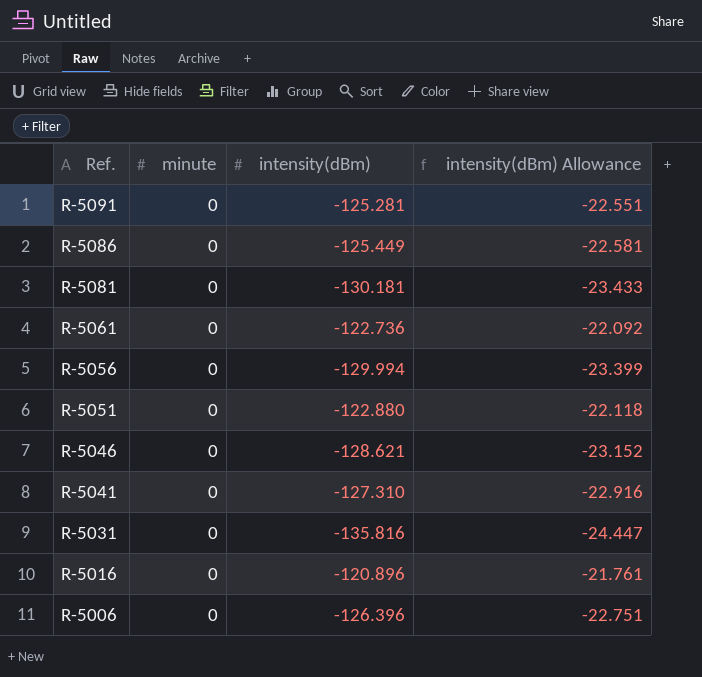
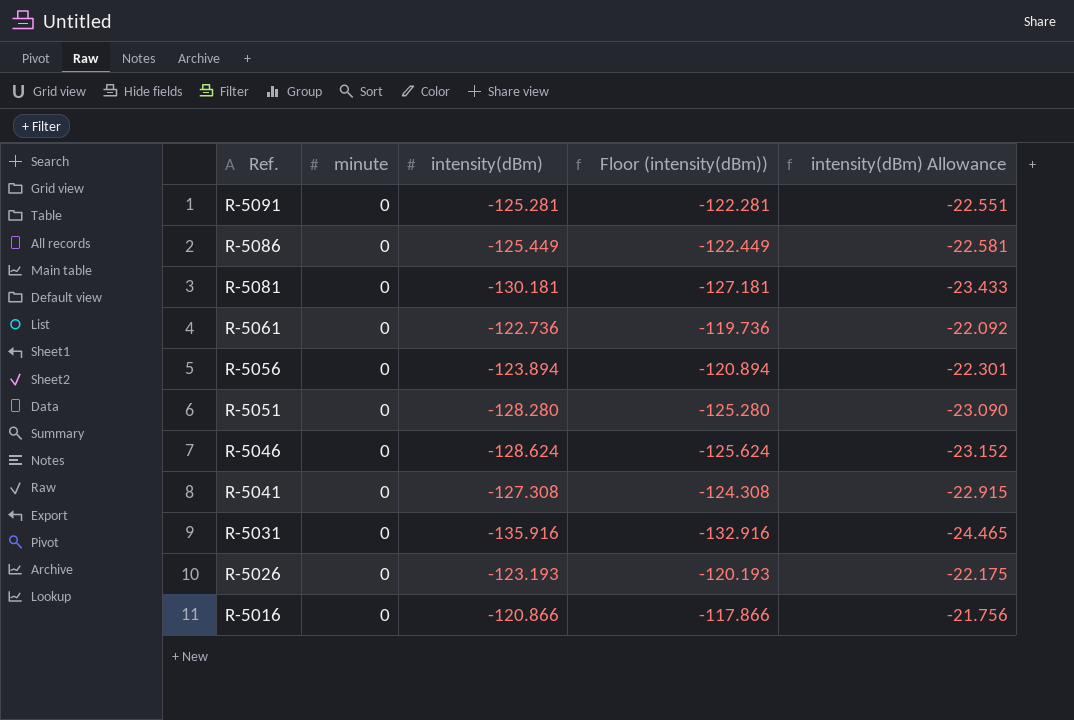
column Floor (intensity(dBm)) | formula: none -> [intensity(dBm)] + 3
row R-5006: 0 | -126.396 | -22.751 -> none
R-5056 | intensity(dBm): -129.994 -> -123.894
R-5056 | intensity(dBm) Allowance: -23.399 -> -22.301
R-5051 | intensity(dBm): -122.880 -> -128.280
R-5051 | intensity(dBm) Allowance: -22.118 -> -23.090
R-5046 | intensity(dBm): -128.621 -> -128.624
R-5041 | intensity(dBm): -127.310 -> -127.308
R-5041 | intensity(dBm) Allowance: -22.916 -> -22.915
R-5031 | intensity(dBm): -135.816 -> -135.916
R-5031 | intensity(dBm) Allowance: -24.447 -> -24.465
row R-5026: none -> 0 | -123.193 | -120.193 | -22.175
R-5016 | intensity(dBm): -120.896 -> -120.866
R-5016 | intensity(dBm) Allowance: -21.761 -> -21.756

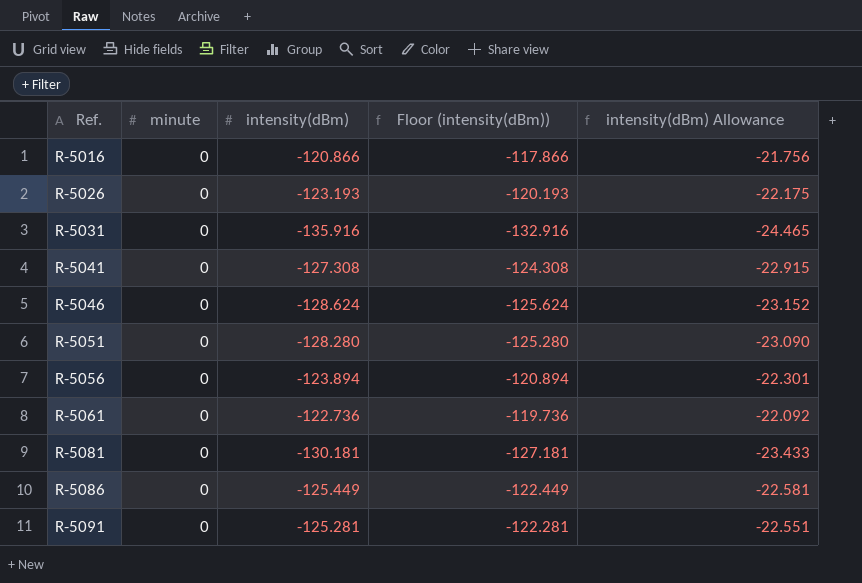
row order: Ref. descending -> Ref. ascending

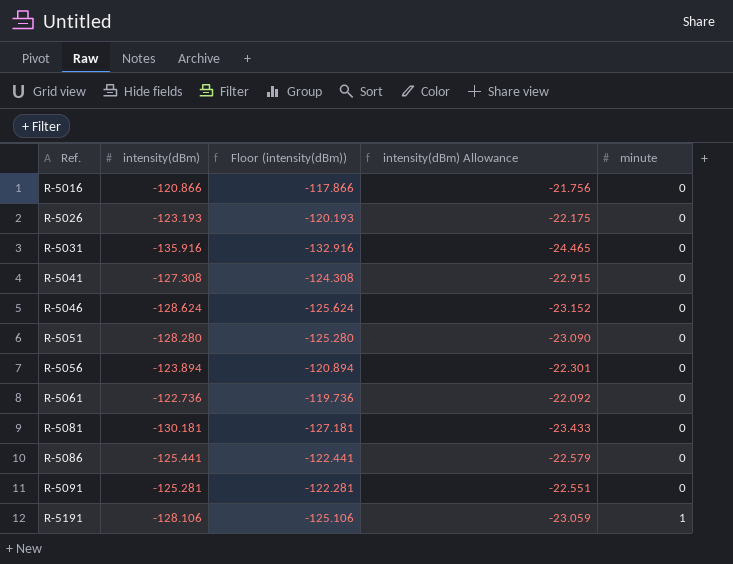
column minute | position: 2 -> 5
R-5086 | intensity(dBm): -125.449 -> -125.441
R-5086 | Floor (intensity(dBm)): -122.449 -> -122.441
R-5086 | intensity(dBm) Allowance: -22.581 -> -22.579
row R-5191: none -> -128.106 | -125.106 | -23.059 | 1

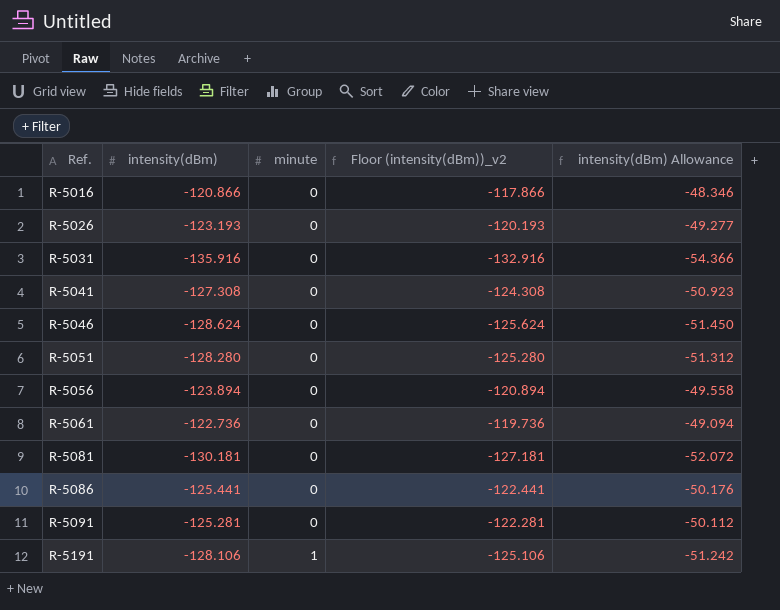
column minute | position: 5 -> 3
column name: Floor (intensity(dBm)) -> Floor (intensity(dBm))_v2
column intensity(dBm) Allowance | formula: [intensity(dBm)] * 0.18 -> [intensity(dBm)] * 0.4

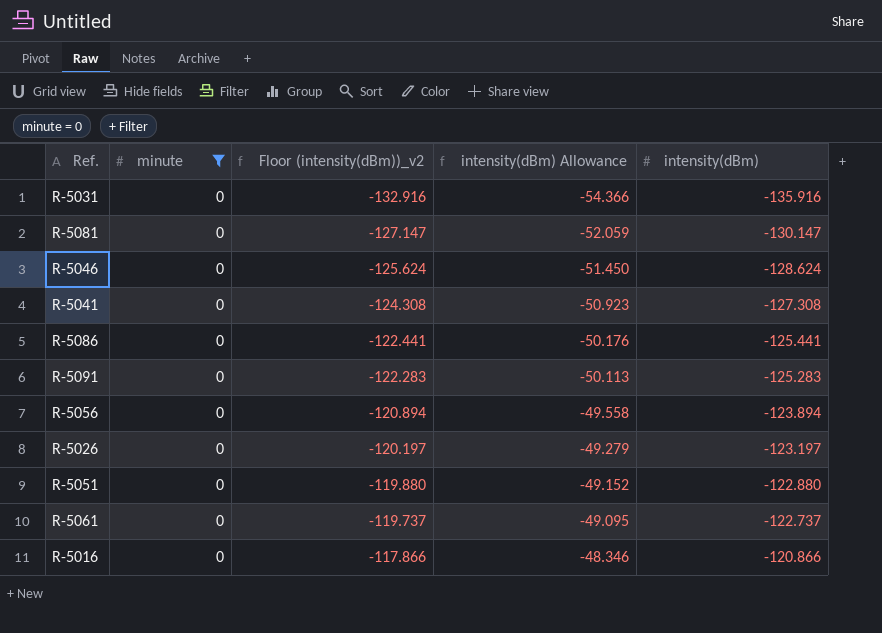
filter: none -> minute = 0
row order: Ref. ascending -> Floor (intensity(dBm))_v2 ascending
column intensity(dBm) | position: 2 -> 5
R-5081 | Floor (intensity(dBm))_v2: -127.181 -> -127.147
R-5081 | intensity(dBm) Allowance: -52.072 -> -52.059
R-5081 | intensity(dBm): -130.181 -> -130.147
R-5091 | Floor (intensity(dBm))_v2: -122.281 -> -122.283
R-5091 | intensity(dBm) Allowance: -50.112 -> -50.113
R-5091 | intensity(dBm): -125.281 -> -125.283
R-5026 | Floor (intensity(dBm))_v2: -120.193 -> -120.197
R-5026 | intensity(dBm) Allowance: -49.277 -> -49.279
R-5026 | intensity(dBm): -123.193 -> -123.197
R-5051 | Floor (intensity(dBm))_v2: -125.280 -> -119.880
R-5051 | intensity(dBm) Allowance: -51.312 -> -49.152
R-5051 | intensity(dBm): -128.280 -> -122.880
R-5061 | Floor (intensity(dBm))_v2: -119.736 -> -119.737
R-5061 | intensity(dBm) Allowance: -49.094 -> -49.095
R-5061 | intensity(dBm): -122.736 -> -122.737

